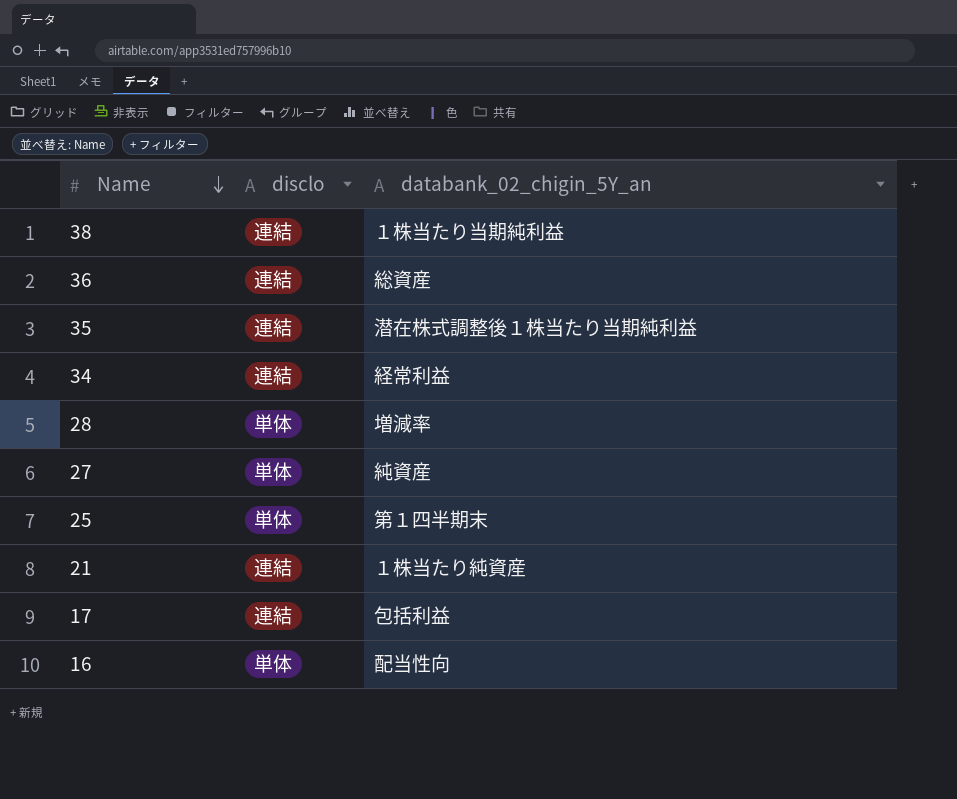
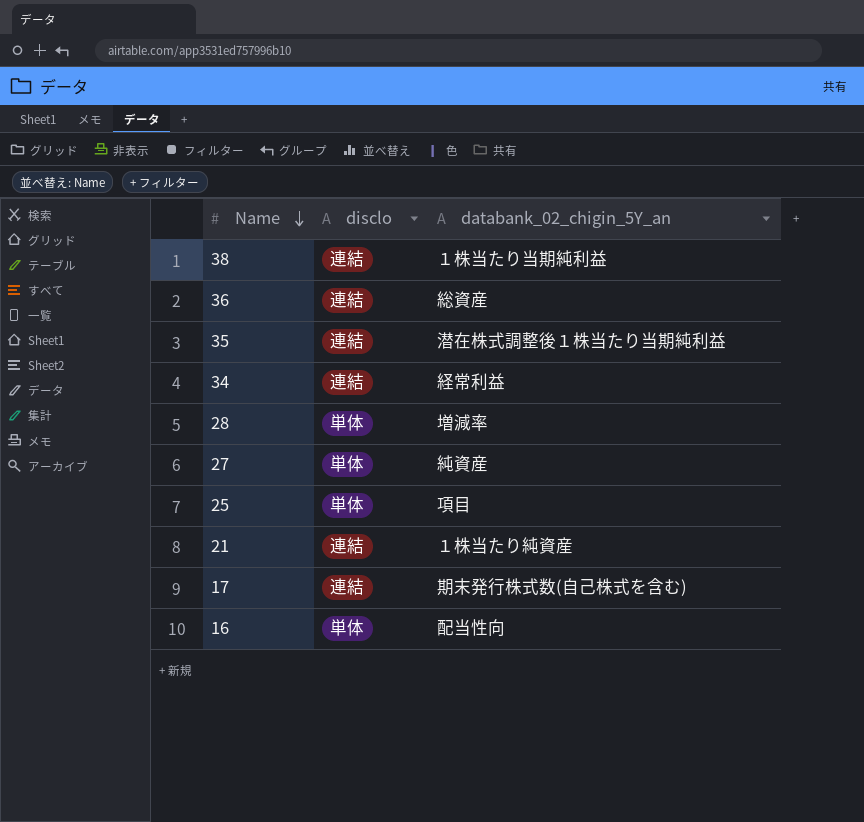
25 | databank_02_chigin_5Y_an: 第１四半期末 -> 項目
17 | databank_02_chigin_5Y_an: 包括利益 -> 期末発行株式数(自己株式を含む)

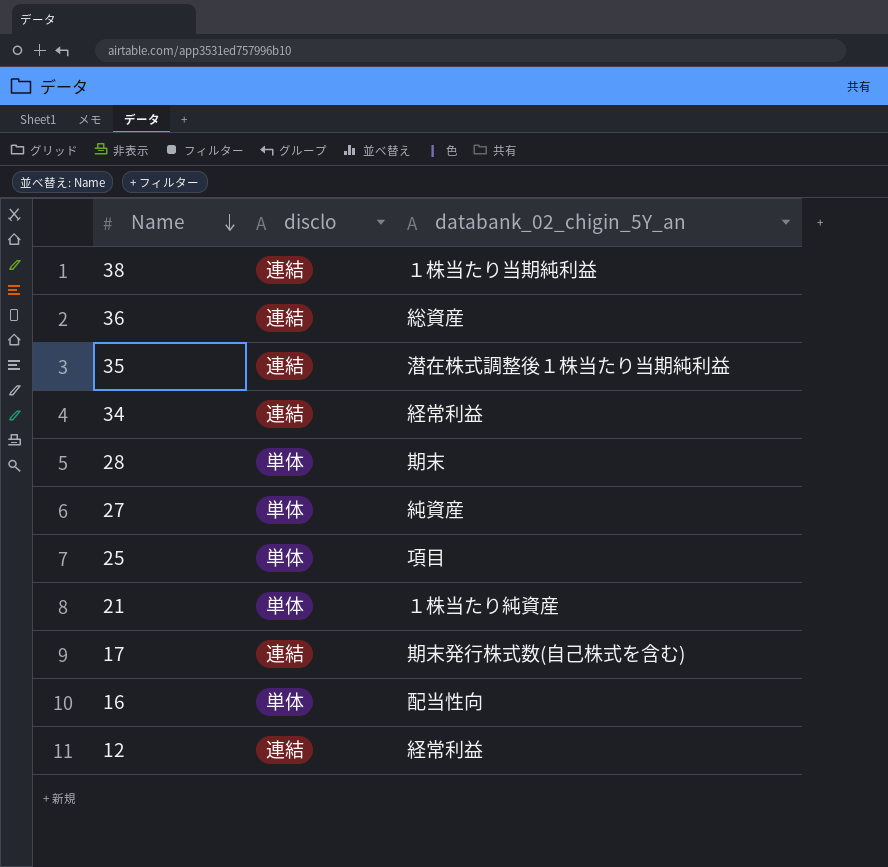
28 | databank_02_chigin_5Y_an: 増減率 -> 期末
21 | disclo: 連結 -> 単体
row 12: none -> 連結 | 経常利益

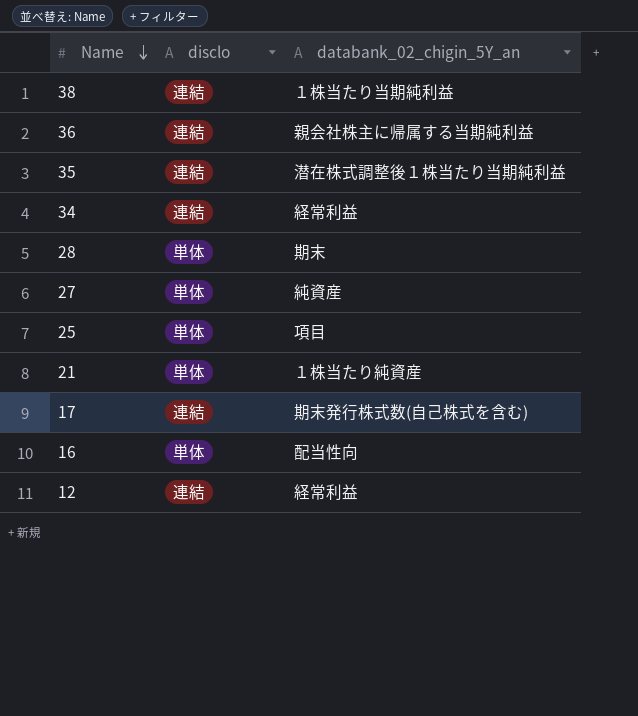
36 | databank_02_chigin_5Y_an: 総資産 -> 親会社株主に帰属する当期純利益

